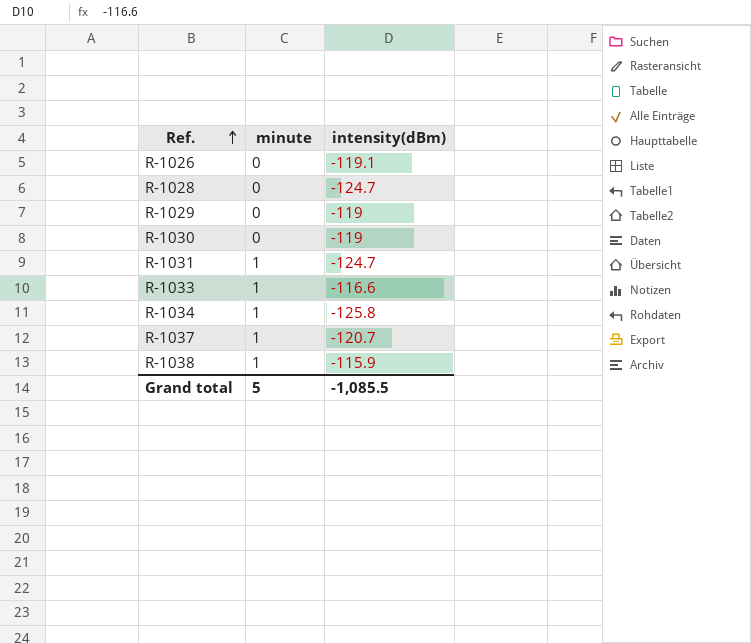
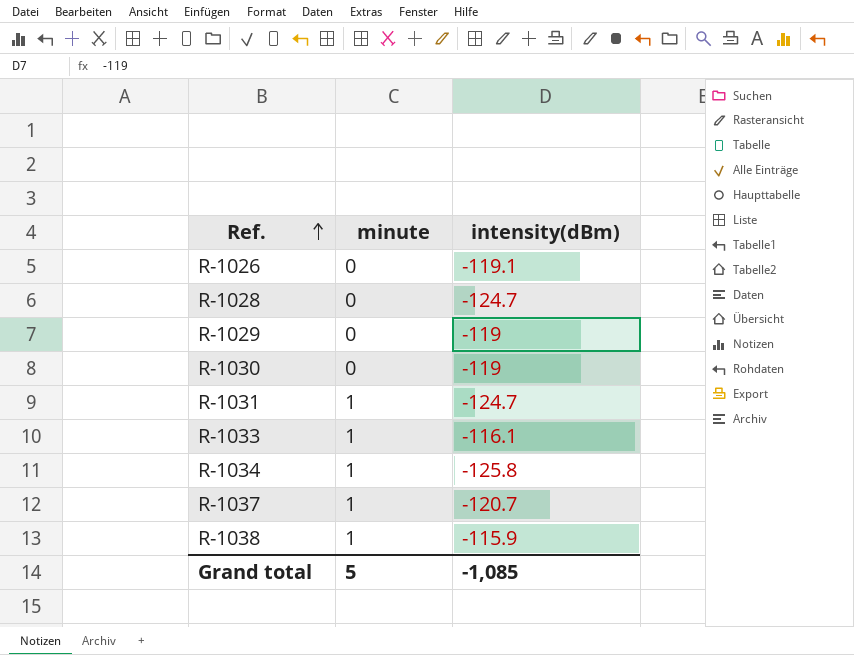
R-1033 | intensity(dBm): -116.6 -> -116.1
Grand total | intensity(dBm): -1,085.5 -> -1,085

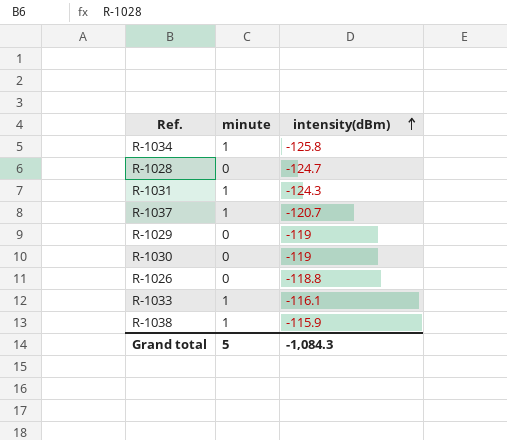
row order: Ref. ascending -> intensity(dBm) ascending
R-1031 | intensity(dBm): -124.7 -> -124.3
R-1026 | intensity(dBm): -119.1 -> -118.8
Grand total | intensity(dBm): -1,085 -> -1,084.3

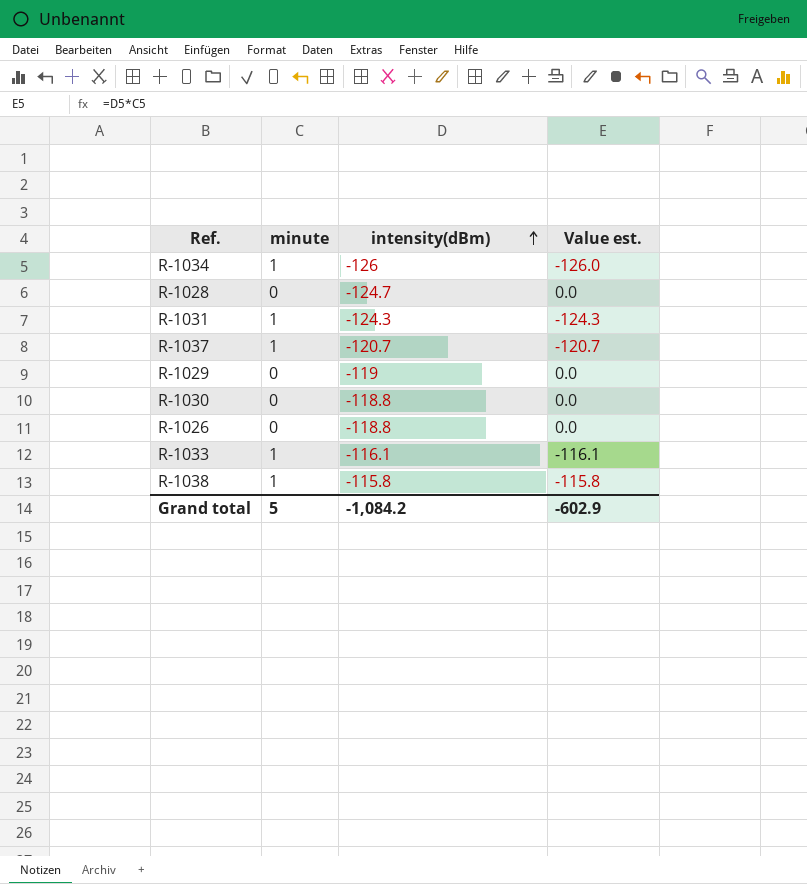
column Value est. | formula: none -> [minute] * [intensity(dBm)]
R-1034 | intensity(dBm): -125.8 -> -126
R-1030 | intensity(dBm): -119 -> -118.8
R-1038 | intensity(dBm): -115.9 -> -115.8
Grand total | intensity(dBm): -1,084.3 -> -1,084.2

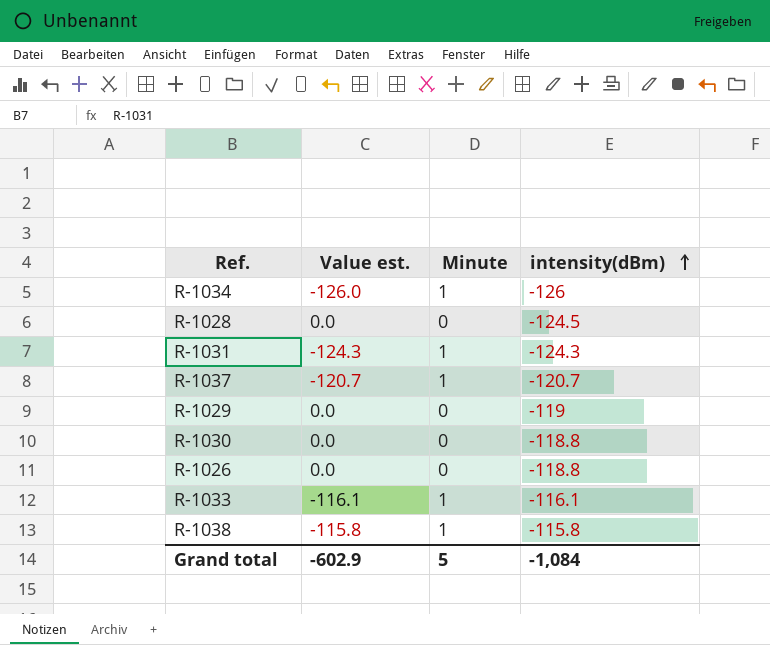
column Value est. | position: 4 -> 2
column name: minute -> Minute
R-1028 | intensity(dBm): -124.7 -> -124.5
Grand total | intensity(dBm): -1,084.2 -> -1,084

